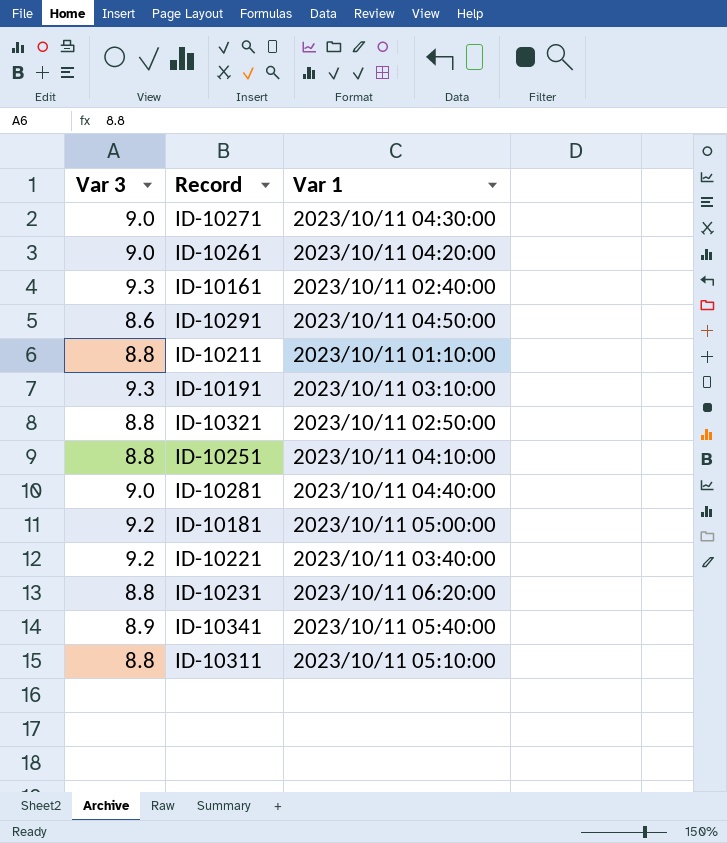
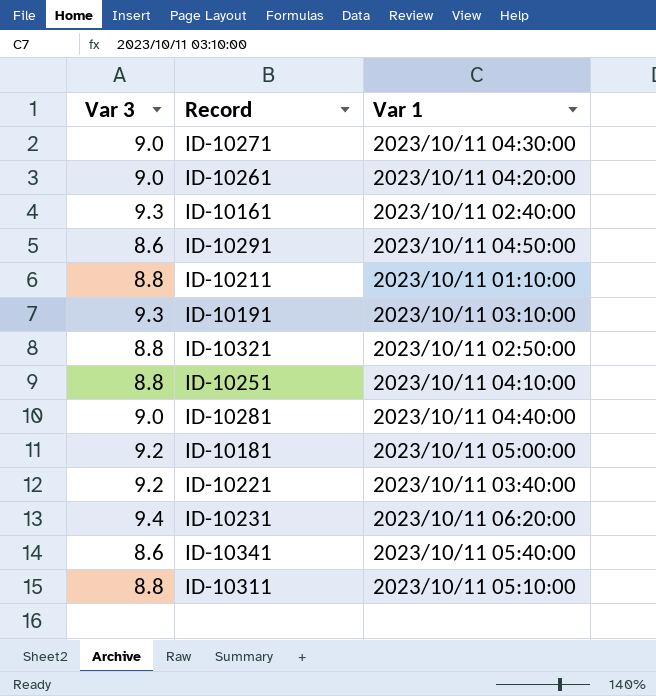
ID-10231 | Var 3: 8.8 -> 9.4
ID-10341 | Var 3: 8.9 -> 8.6

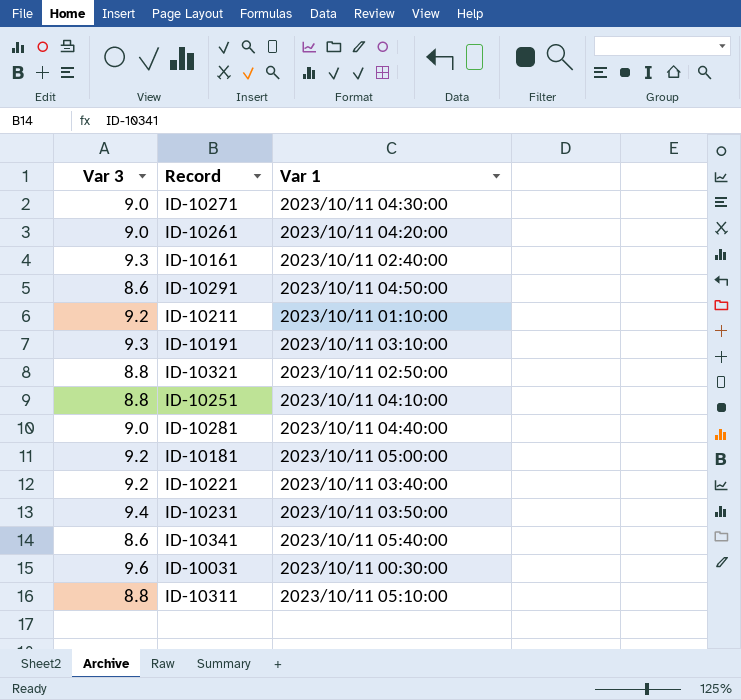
ID-10211 | Var 3: 8.8 -> 9.2
ID-10231 | Var 1: 2023/10/11 06:20:00 -> 2023/10/11 03:50:00
row ID-10031: none -> 9.6 | 2023/10/11 00:30:00

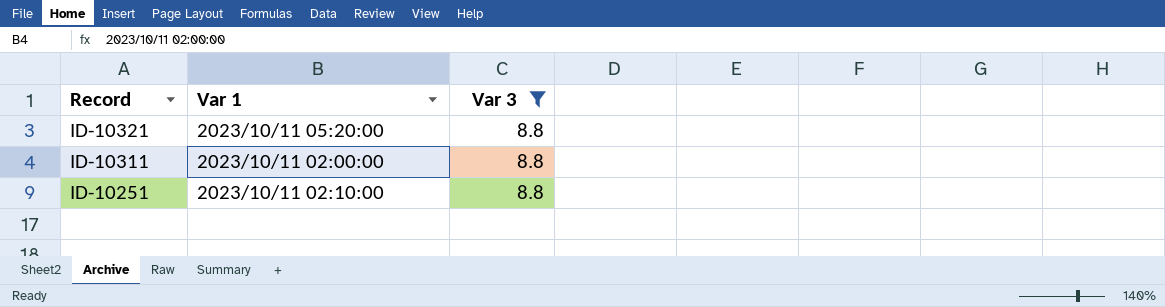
filter: none -> Var 3 = 8.8
row order: none -> Record descending
column Var 3 | position: 1 -> 3
ID-10321 | Var 1: 2023/10/11 02:50:00 -> 2023/10/11 05:20:00
ID-10311 | Var 1: 2023/10/11 05:10:00 -> 2023/10/11 02:00:00
ID-10251 | Var 1: 2023/10/11 04:10:00 -> 2023/10/11 02:10:00

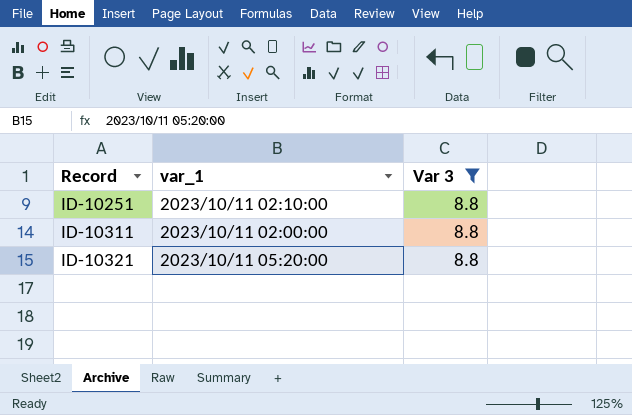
row order: Record descending -> Record ascending
column name: Var 1 -> var_1

